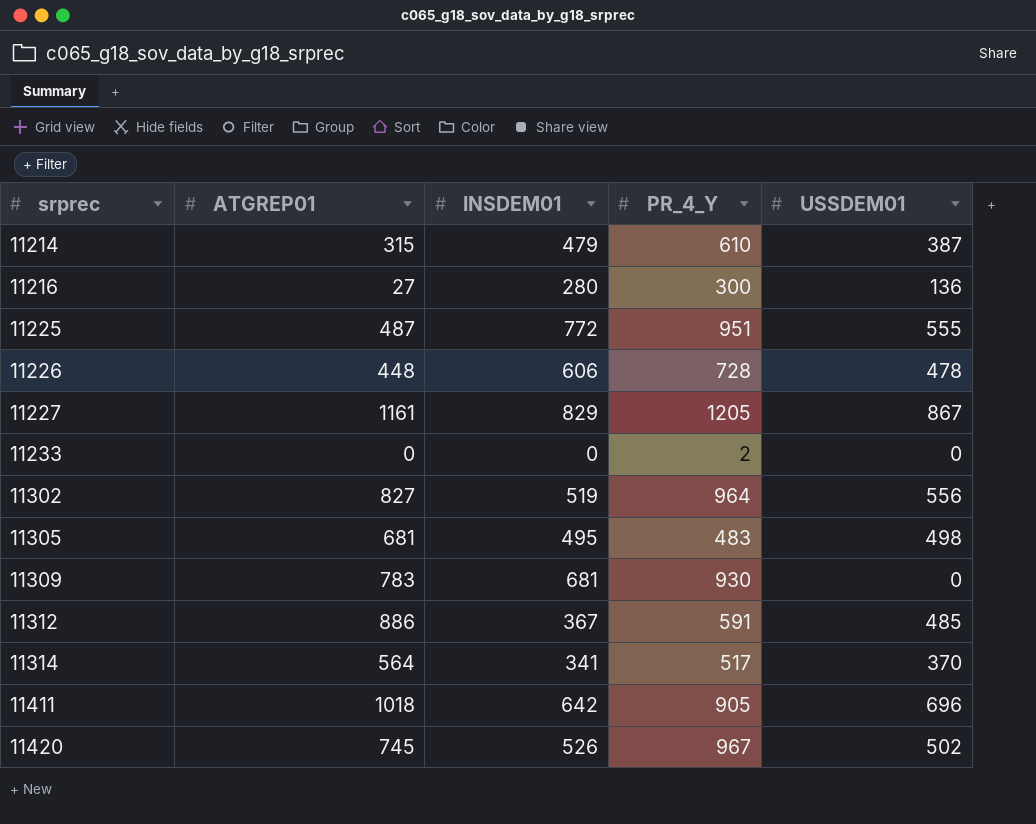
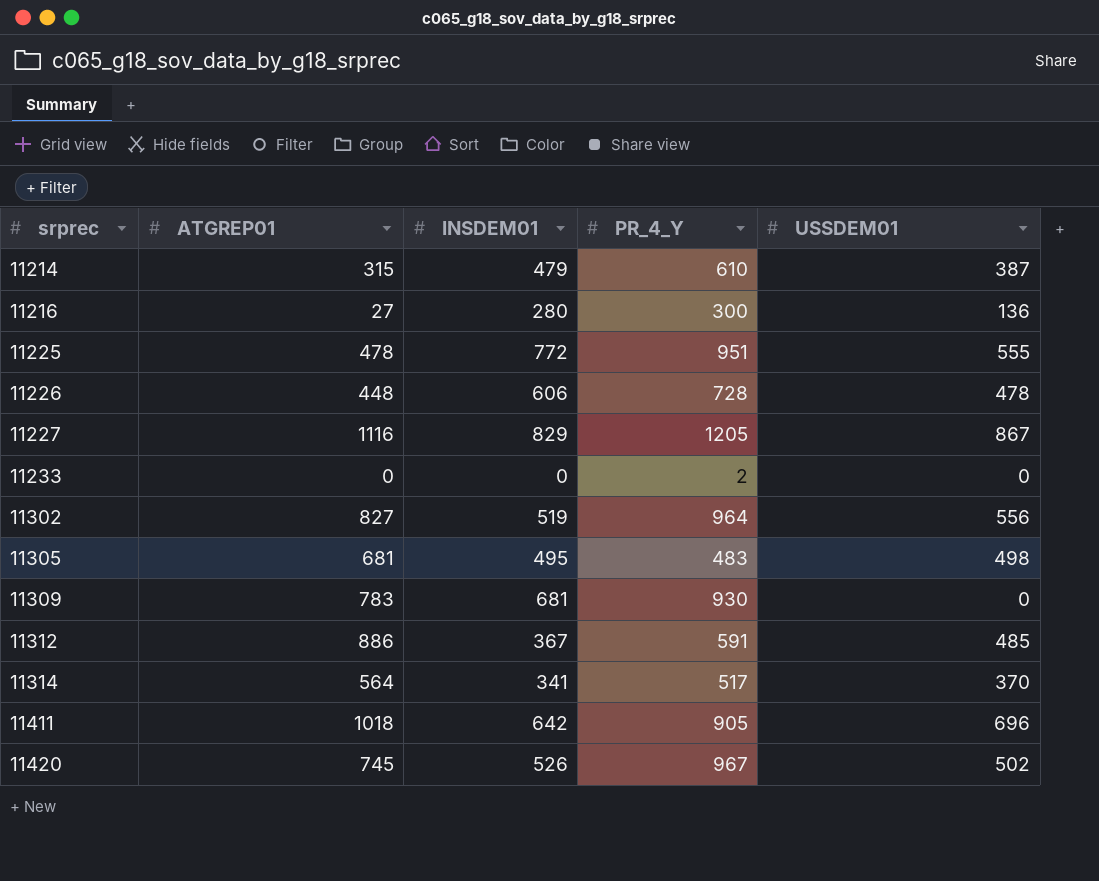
11225 | ATGREP01: 487 -> 478
11227 | ATGREP01: 1161 -> 1116

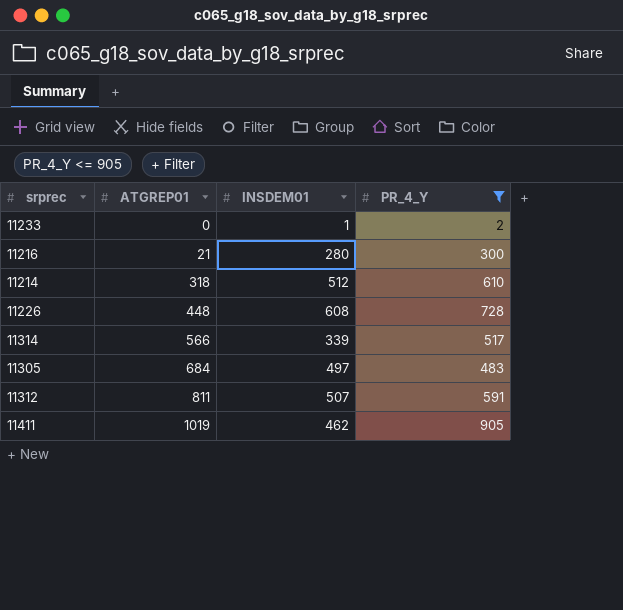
filter: none -> PR_4_Y <= 905
row order: srprec ascending -> ATGREP01 ascending
column USSDEM01 | position: 5 -> none
11233 | INSDEM01: 0 -> 1
11216 | ATGREP01: 27 -> 21
11214 | ATGREP01: 315 -> 318
11214 | INSDEM01: 479 -> 512
11226 | INSDEM01: 606 -> 608
11314 | ATGREP01: 564 -> 566
11314 | INSDEM01: 341 -> 339
11305 | ATGREP01: 681 -> 684
11305 | INSDEM01: 495 -> 497
11312 | ATGREP01: 886 -> 811
11312 | INSDEM01: 367 -> 507
11411 | ATGREP01: 1018 -> 1019
11411 | INSDEM01: 642 -> 462

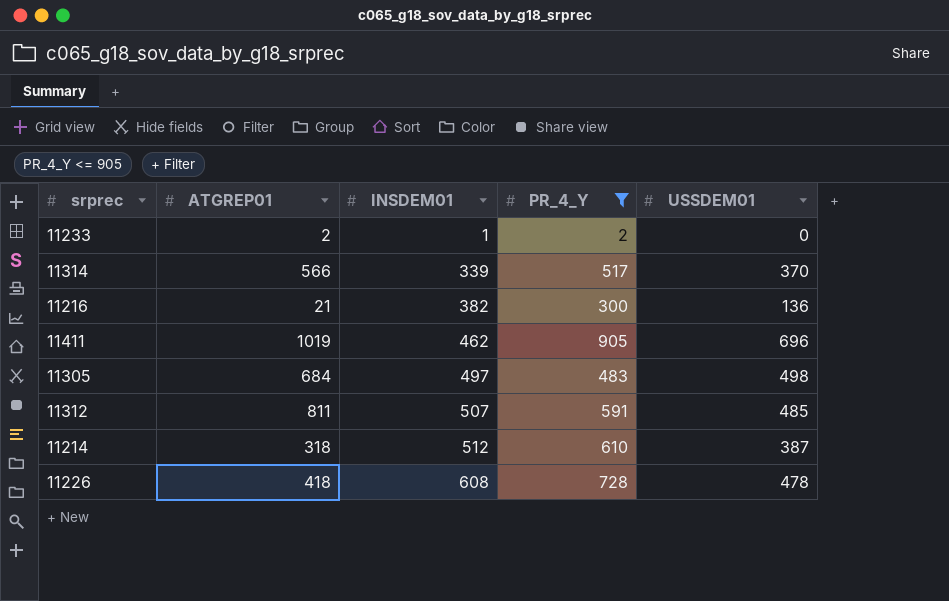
row order: ATGREP01 ascending -> INSDEM01 ascending
column USSDEM01 | position: none -> 5
11233 | ATGREP01: 0 -> 2
11216 | INSDEM01: 280 -> 382
11226 | ATGREP01: 448 -> 418

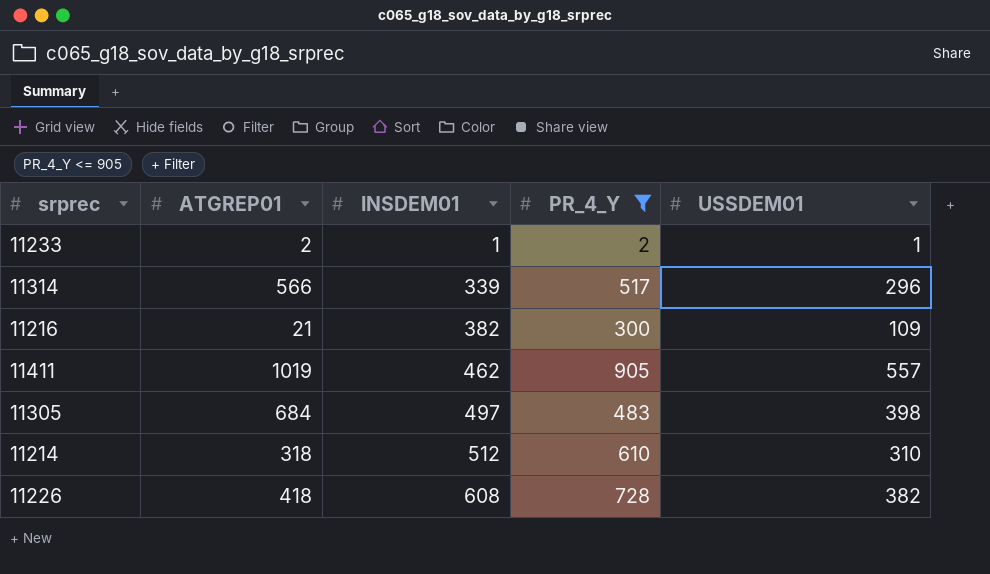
row 11312: 811 | 507 | 591 | 485 -> none
11233 | USSDEM01: 0 -> 1
11314 | USSDEM01: 370 -> 296
11216 | USSDEM01: 136 -> 109
11411 | USSDEM01: 696 -> 557
11305 | USSDEM01: 498 -> 398
11214 | USSDEM01: 387 -> 310
11226 | USSDEM01: 478 -> 382

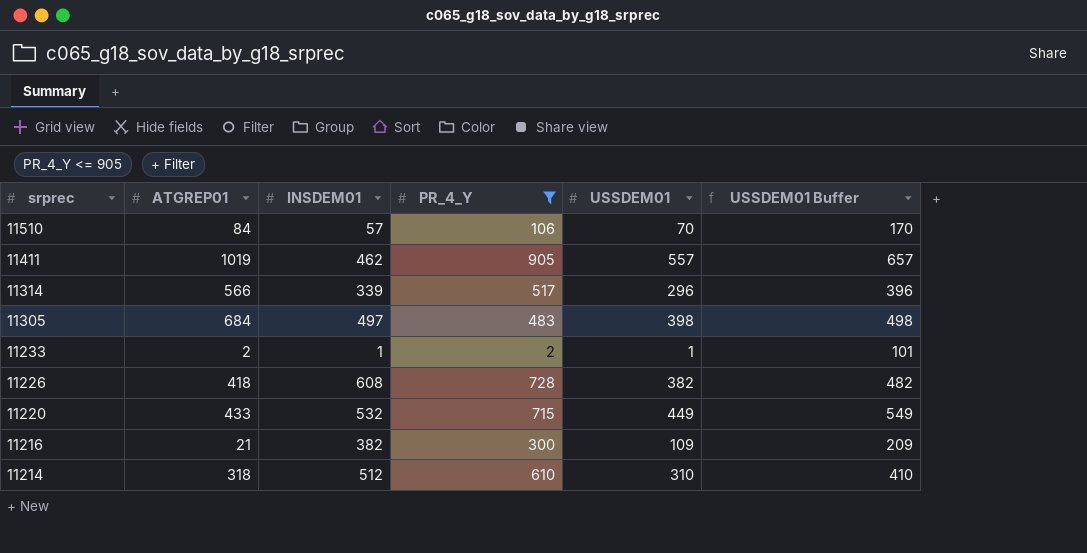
row order: INSDEM01 ascending -> srprec descending
column USSDEM01 Buffer | formula: none -> [USSDEM01] + 100
row 11510: none -> 84 | 57 | 106 | 70 | 170
row 11220: none -> 433 | 532 | 715 | 449 | 549

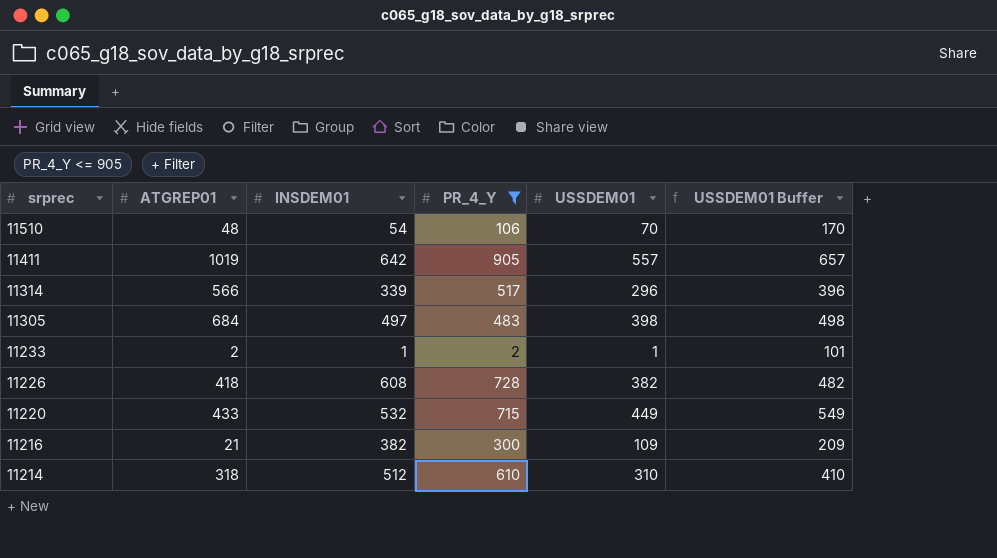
11510 | ATGREP01: 84 -> 48
11510 | INSDEM01: 57 -> 54
11411 | INSDEM01: 462 -> 642

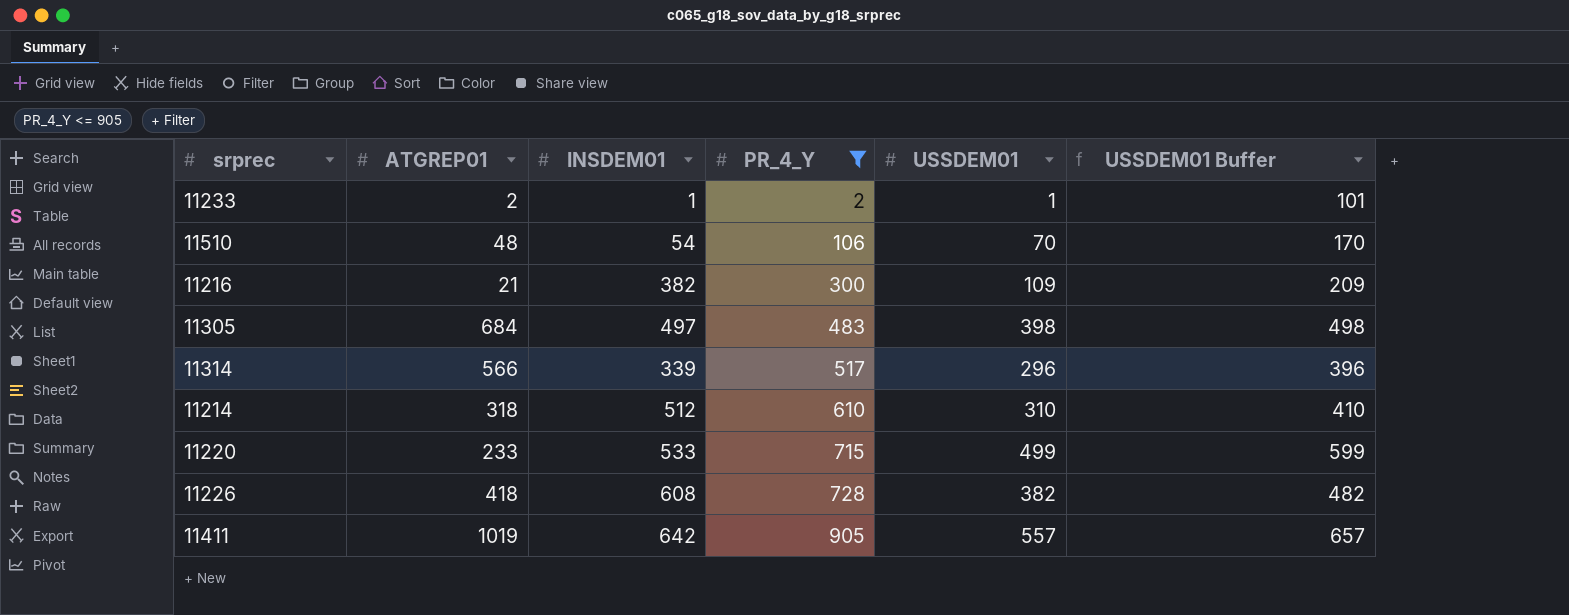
row order: srprec descending -> PR_4_Y ascending
11220 | ATGREP01: 433 -> 233
11220 | INSDEM01: 532 -> 533
11220 | USSDEM01: 449 -> 499
11220 | USSDEM01 Buffer: 549 -> 599

